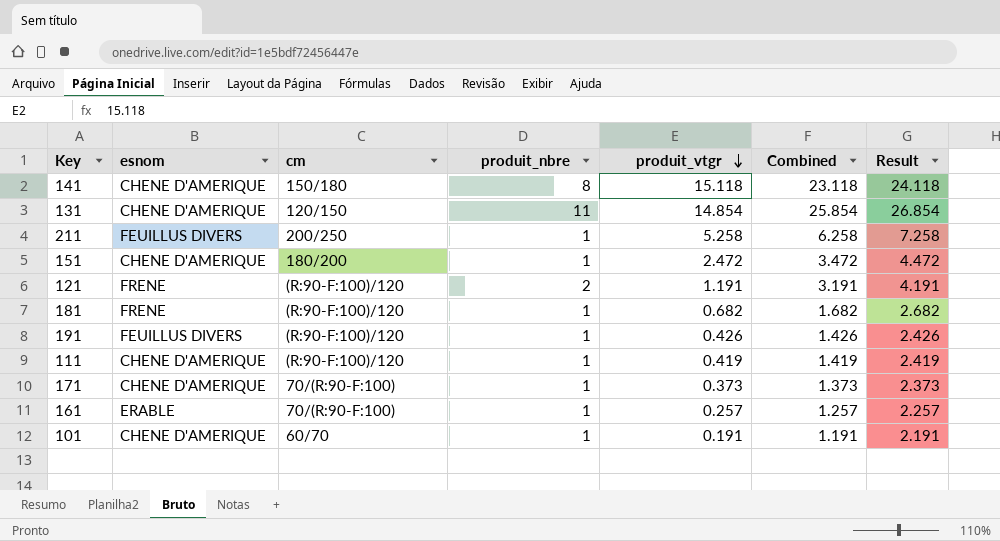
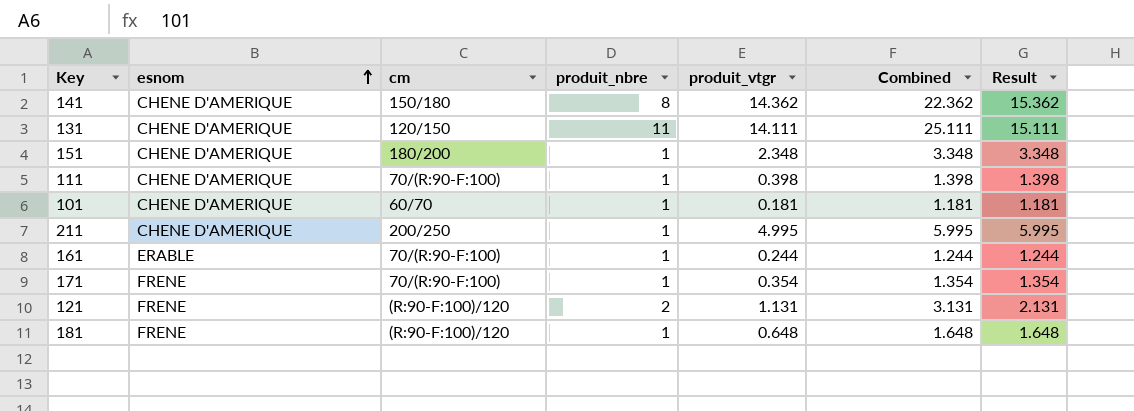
row order: produit_vtgr descending -> esnom ascending
column Result | formula: [Combined] + 1 -> [produit_vtgr] + 1
row 191: FEUILLUS DIVERS | (R:90-F:100)/120 | 1 | 0.426 | 1.426 | 2.426 -> none
141 | produit_vtgr: 15.118 -> 14.362
141 | Combined: 23.118 -> 22.362
131 | produit_vtgr: 14.854 -> 14.111
131 | Combined: 25.854 -> 25.111
151 | produit_vtgr: 2.472 -> 2.348
151 | Combined: 3.472 -> 3.348
111 | cm: (R:90-F:100)/120 -> 70/(R:90-F:100)
111 | produit_vtgr: 0.419 -> 0.398
111 | Combined: 1.419 -> 1.398
101 | produit_vtgr: 0.191 -> 0.181
101 | Combined: 1.191 -> 1.181
211 | esnom: FEUILLUS DIVERS -> CHENE D'AMERIQUE
211 | produit_vtgr: 5.258 -> 4.995
211 | Combined: 6.258 -> 5.995
161 | produit_vtgr: 0.257 -> 0.244
161 | Combined: 1.257 -> 1.244
171 | esnom: CHENE D'AMERIQUE -> FRENE
171 | produit_vtgr: 0.373 -> 0.354
171 | Combined: 1.373 -> 1.354
121 | produit_vtgr: 1.191 -> 1.131
121 | Combined: 3.191 -> 3.131
181 | produit_vtgr: 0.682 -> 0.648
181 | Combined: 1.682 -> 1.648

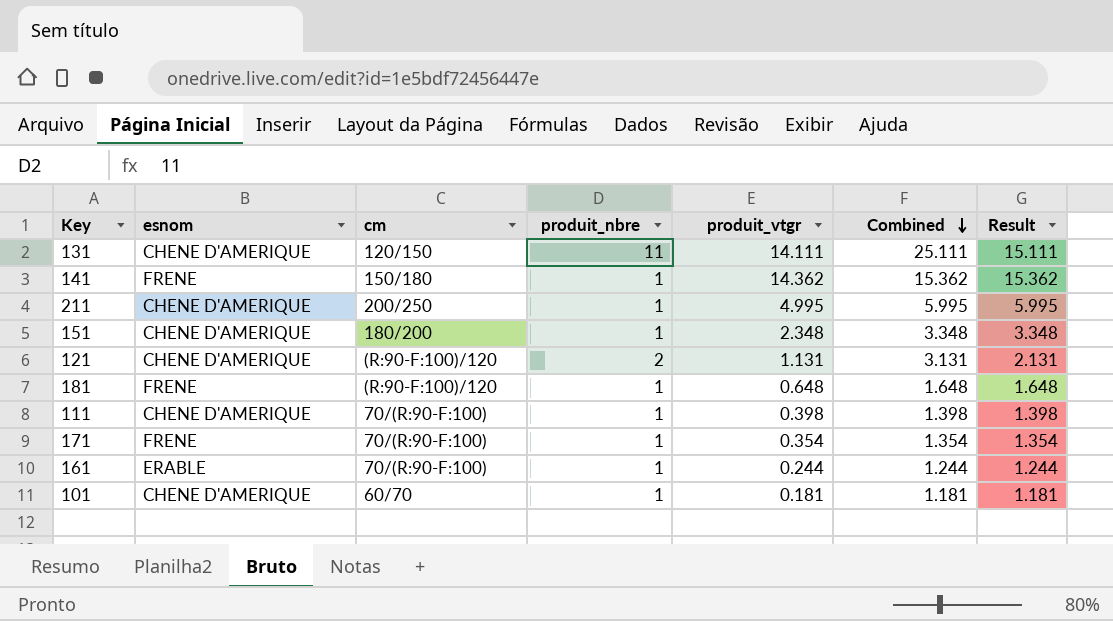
row order: esnom ascending -> Combined descending
141 | esnom: CHENE D'AMERIQUE -> FRENE
141 | produit_nbre: 8 -> 1
141 | Combined: 22.362 -> 15.362
121 | esnom: FRENE -> CHENE D'AMERIQUE

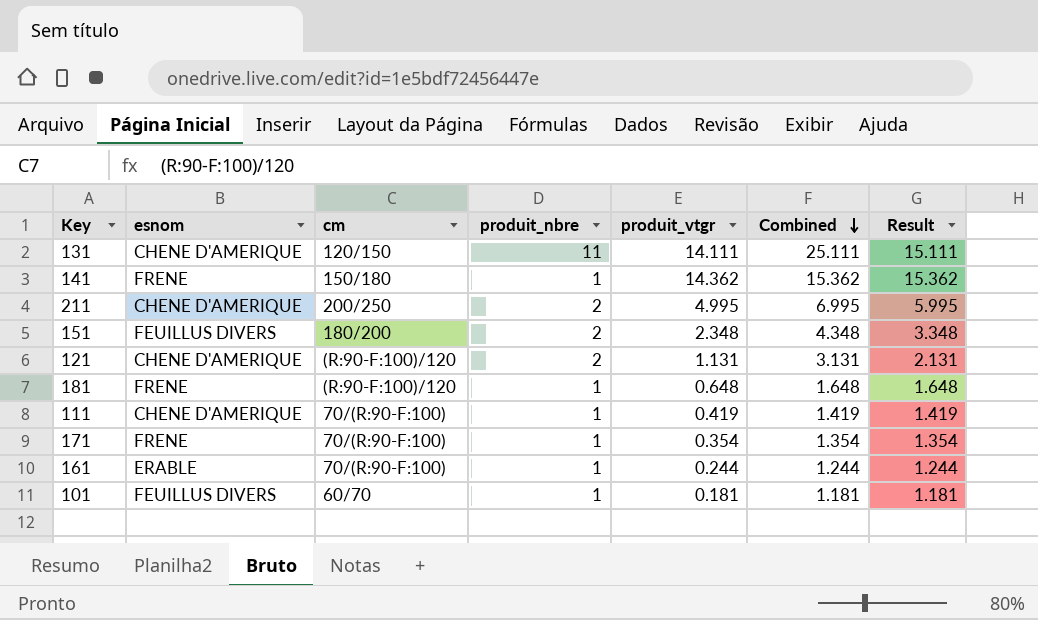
211 | produit_nbre: 1 -> 2
211 | Combined: 5.995 -> 6.995
151 | esnom: CHENE D'AMERIQUE -> FEUILLUS DIVERS
151 | produit_nbre: 1 -> 2
151 | Combined: 3.348 -> 4.348
111 | produit_vtgr: 0.398 -> 0.419
111 | Combined: 1.398 -> 1.419
111 | Result: 1.398 -> 1.419
101 | esnom: CHENE D'AMERIQUE -> FEUILLUS DIVERS

